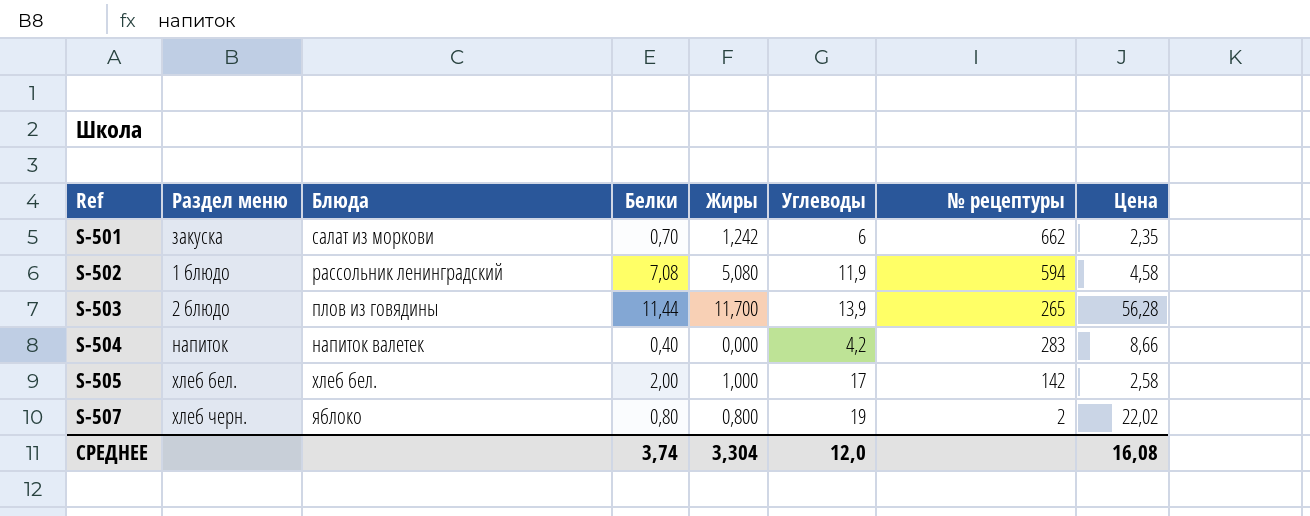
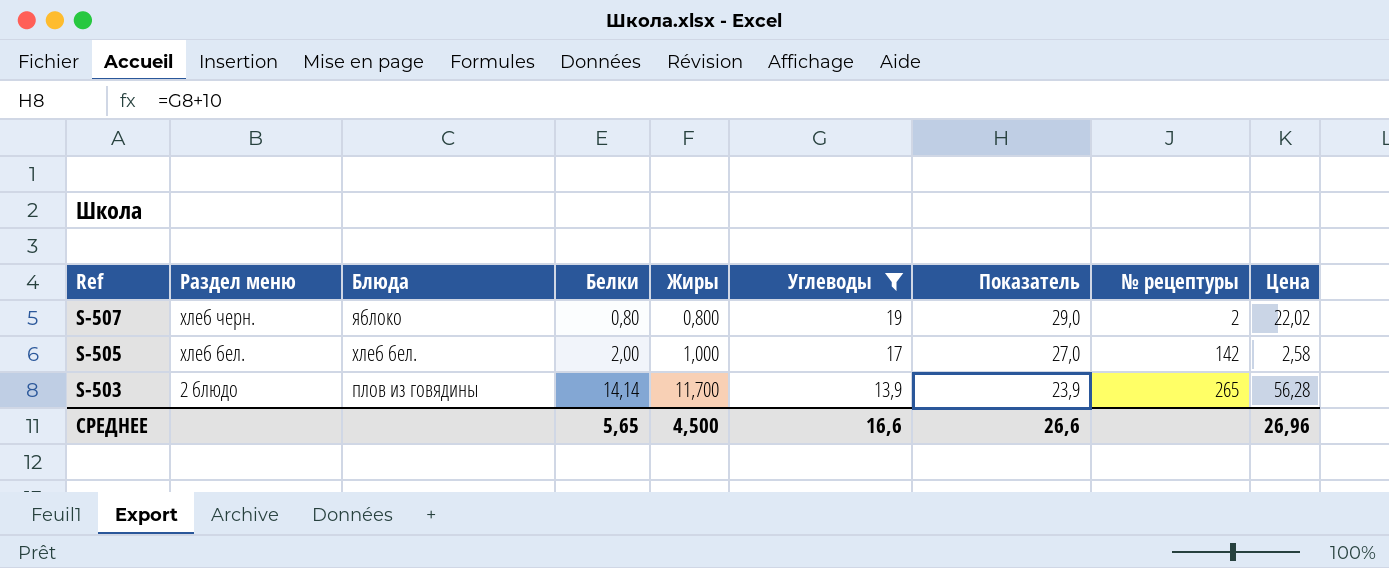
filter: none -> Углеводы >= 13,9
row order: Ref ascending -> Ref descending
column Показатель | formula: none -> [Углеводы] + 10
S-503 | Белки: 11,44 -> 14,14
СРЕДНЕЕ | Белки: 3,74 -> 5,65
СРЕДНЕЕ | Жиры: 3,304 -> 4,500
СРЕДНЕЕ | Углеводы: 12,0 -> 16,6
СРЕДНЕЕ | Цена: 16,08 -> 26,96

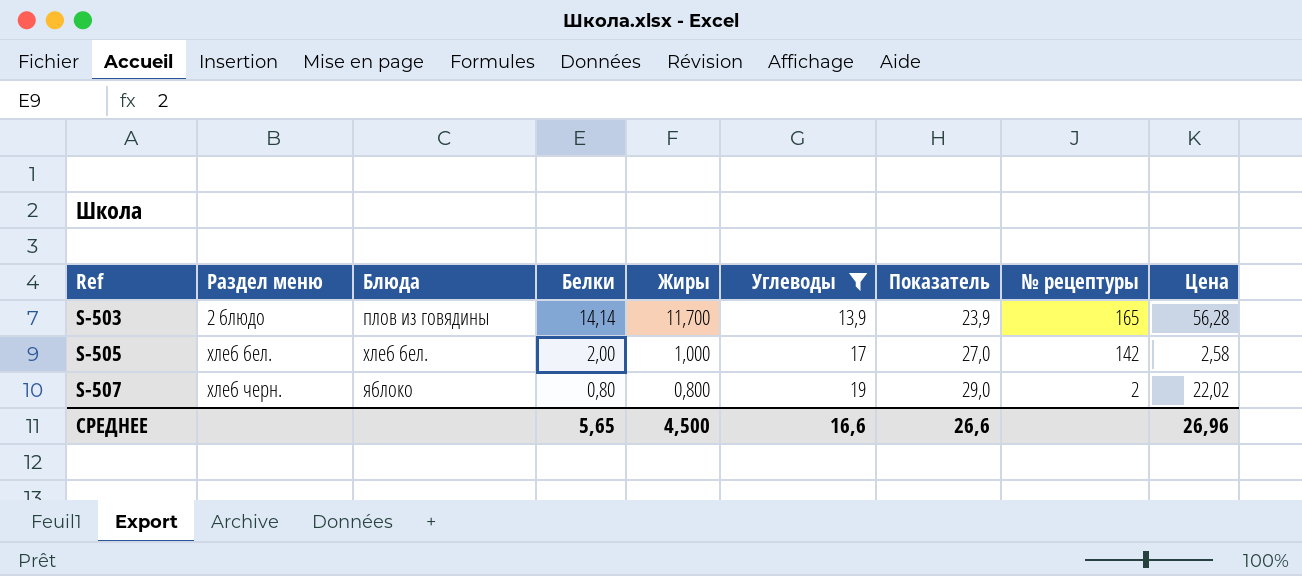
row order: Ref descending -> Ref ascending
S-503 | № рецептуры: 265 -> 165

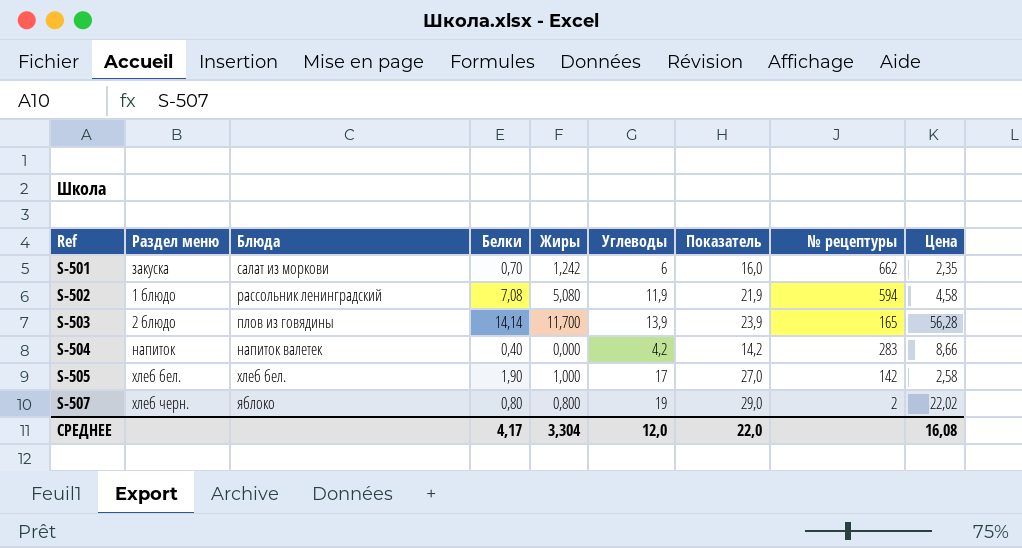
filter: Углеводы >= 13,9 -> none
S-505 | Белки: 2,00 -> 1,90
СРЕДНЕЕ | Белки: 5,65 -> 4,17
СРЕДНЕЕ | Жиры: 4,500 -> 3,304
СРЕДНЕЕ | Углеводы: 16,6 -> 12,0
СРЕДНЕЕ | Показатель: 26,6 -> 22,0
СРЕДНЕЕ | Цена: 26,96 -> 16,08

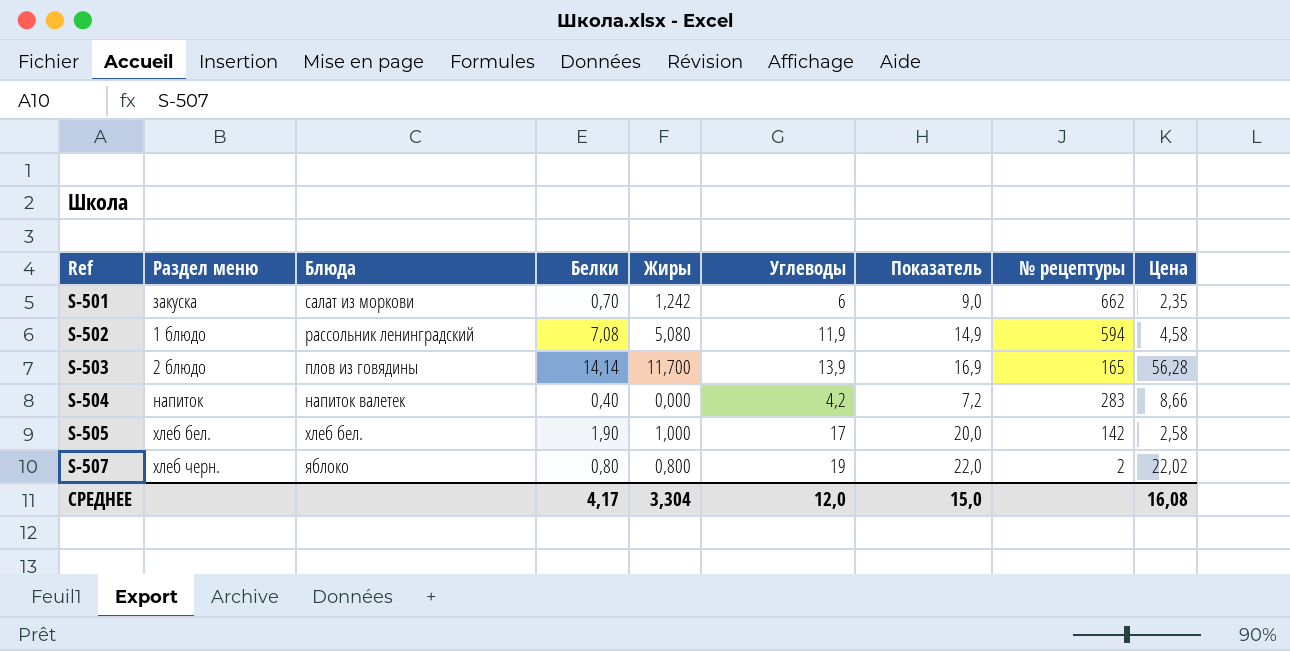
column Показатель | formula: [Углеводы] + 10 -> [Углеводы] + 3
СРЕДНЕЕ | Показатель: 22,0 -> 15,0

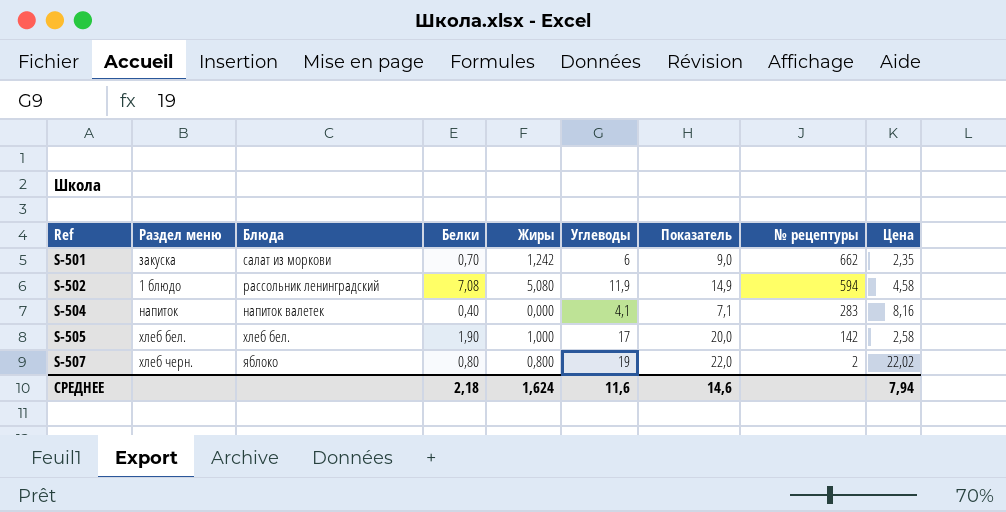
row S-503: 2 блюдо | плов из говядины | 14,14 | 11,700 | 13,9 | 16,9 | 165 | 56,28 -> none
S-504 | Углеводы: 4,2 -> 4,1
S-504 | Показатель: 7,2 -> 7,1
S-504 | Цена: 8,66 -> 8,16
СРЕДНЕЕ | Белки: 4,17 -> 2,18
СРЕДНЕЕ | Жиры: 3,304 -> 1,624
СРЕДНЕЕ | Углеводы: 12,0 -> 11,6
СРЕДНЕЕ | Показатель: 15,0 -> 14,6
СРЕДНЕЕ | Цена: 16,08 -> 7,94

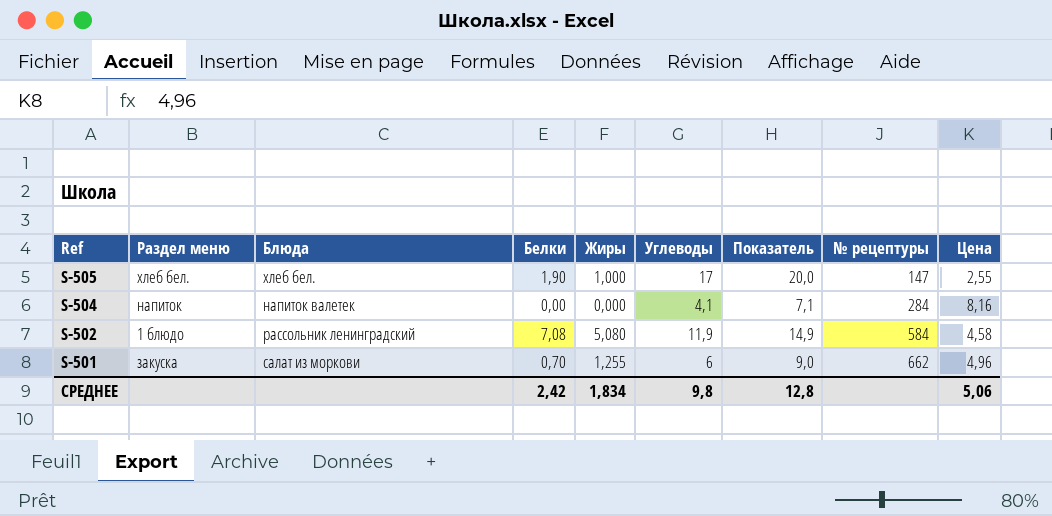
row order: Ref ascending -> Ref descending
row S-507: хлеб черн. | яблоко | 0,80 | 0,800 | 19 | 22,0 | 2 | 22,02 -> none
S-505 | № рецептуры: 142 -> 147
S-505 | Цена: 2,58 -> 2,55
S-504 | Белки: 0,40 -> 0,00
S-504 | № рецептуры: 283 -> 284
S-502 | № рецептуры: 594 -> 584
S-501 | Жиры: 1,242 -> 1,255
S-501 | Цена: 2,35 -> 4,96
СРЕДНЕЕ | Белки: 2,18 -> 2,42
СРЕДНЕЕ | Жиры: 1,624 -> 1,834
СРЕДНЕЕ | Углеводы: 11,6 -> 9,8
СРЕДНЕЕ | Показатель: 14,6 -> 12,8
СРЕДНЕЕ | Цена: 7,94 -> 5,06

